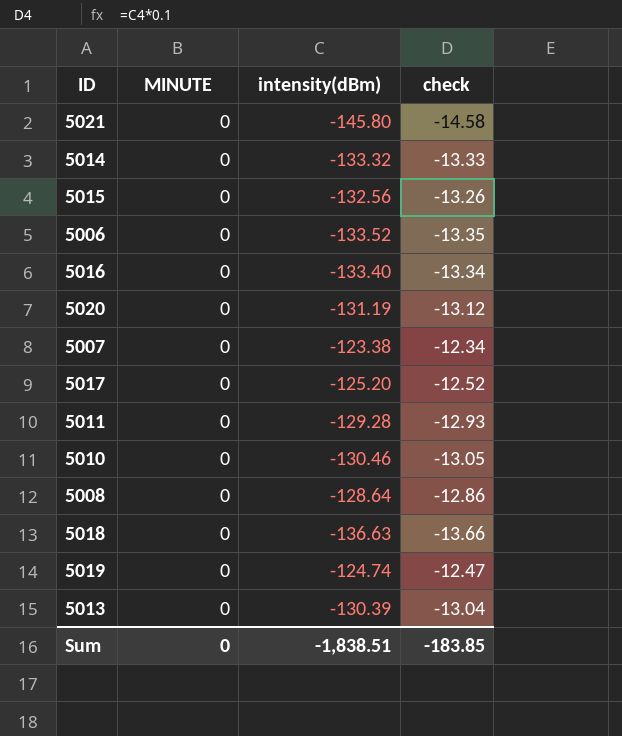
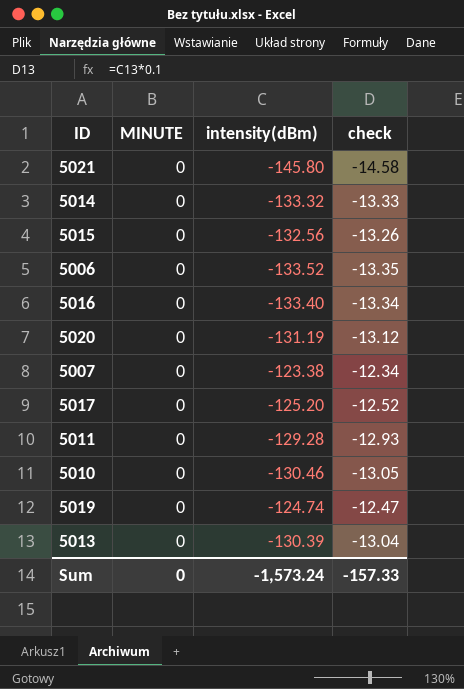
row 5008: 0 | -128.64 | -12.86 -> none
row 5018: 0 | -136.63 | -13.66 -> none
Sum | intensity(dBm): -1,838.51 -> -1,573.24
Sum | check: -183.85 -> -157.33

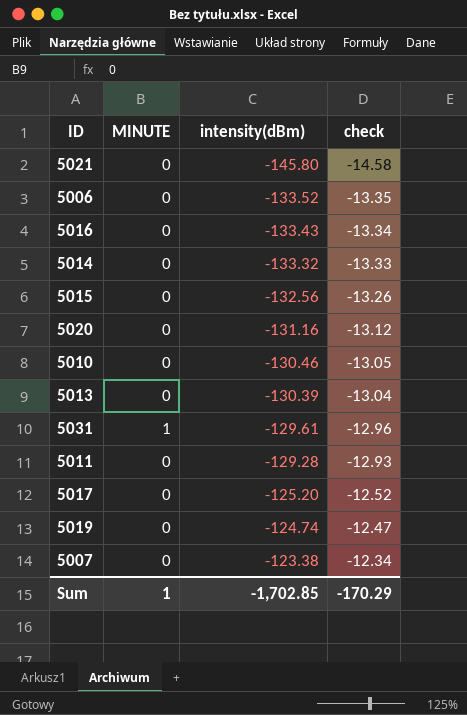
row order: none -> intensity(dBm) ascending
5016 | intensity(dBm): -133.40 -> -133.43
5020 | intensity(dBm): -131.19 -> -131.16
row 5031: none -> 1 | -129.61 | -12.96
Sum | MINUTE: 0 -> 1
Sum | intensity(dBm): -1,573.24 -> -1,702.85
Sum | check: -157.33 -> -170.29

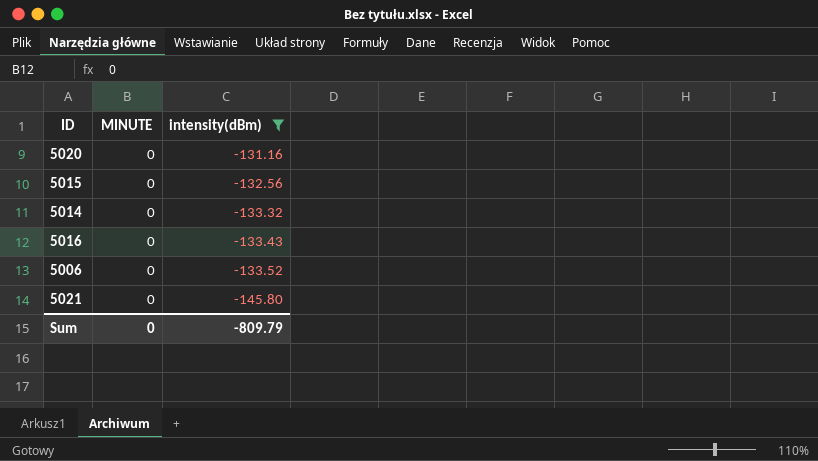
filter: none -> intensity(dBm) <= -131.16
row order: intensity(dBm) ascending -> intensity(dBm) descending
column check | formula: [intensity(dBm)] * 0.1 -> none
Sum | MINUTE: 1 -> 0
Sum | intensity(dBm): -1,702.85 -> -809.79

